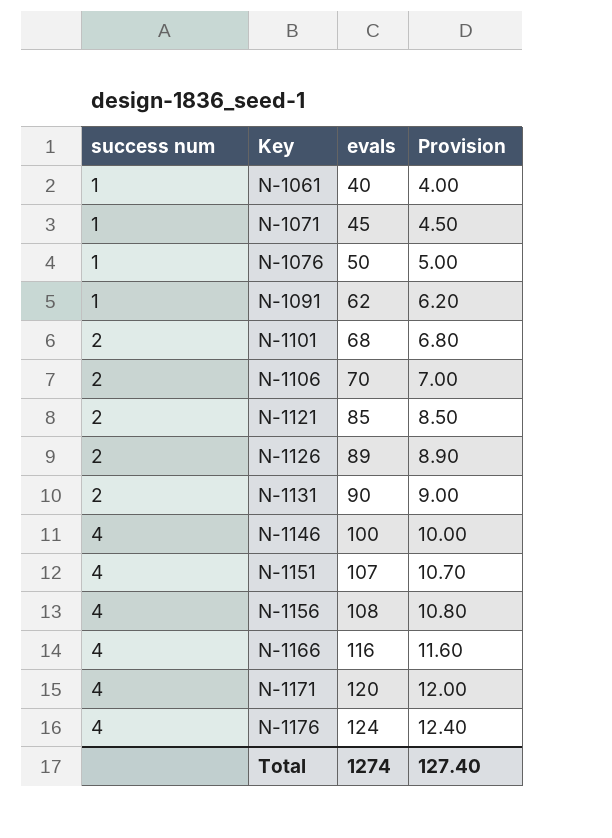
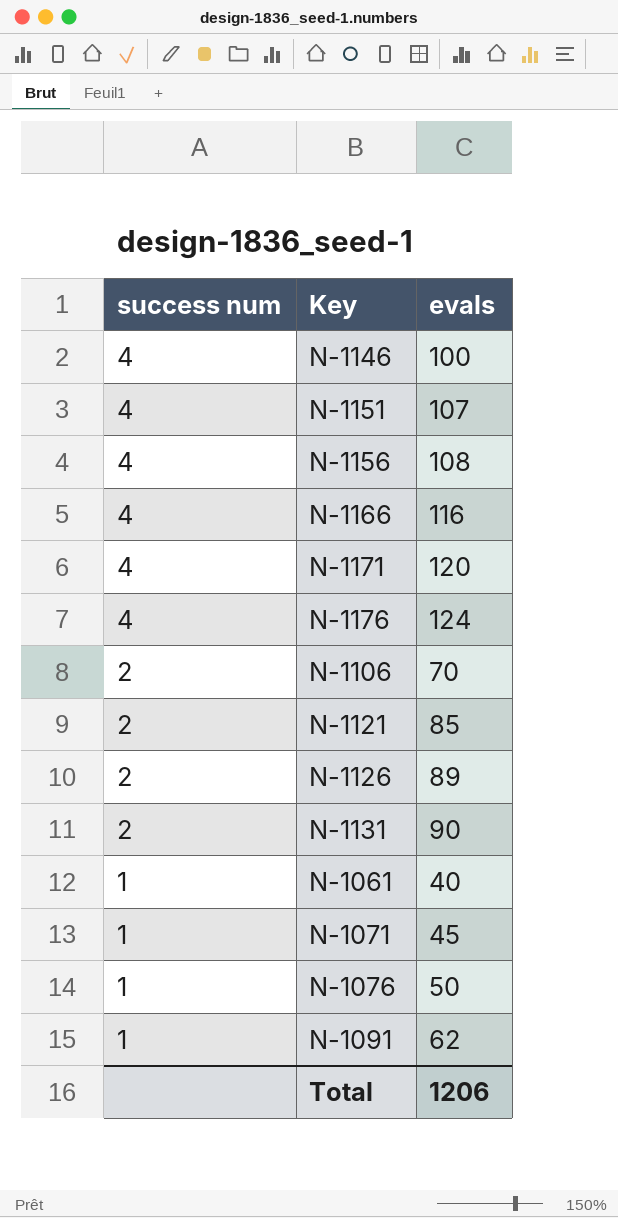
row order: success num ascending -> success num descending
column Provision | formula: [evals] * 0.1 -> none
row N-1101: 2 | 68 | 6.80 -> none
Total | evals: 1274 -> 1206

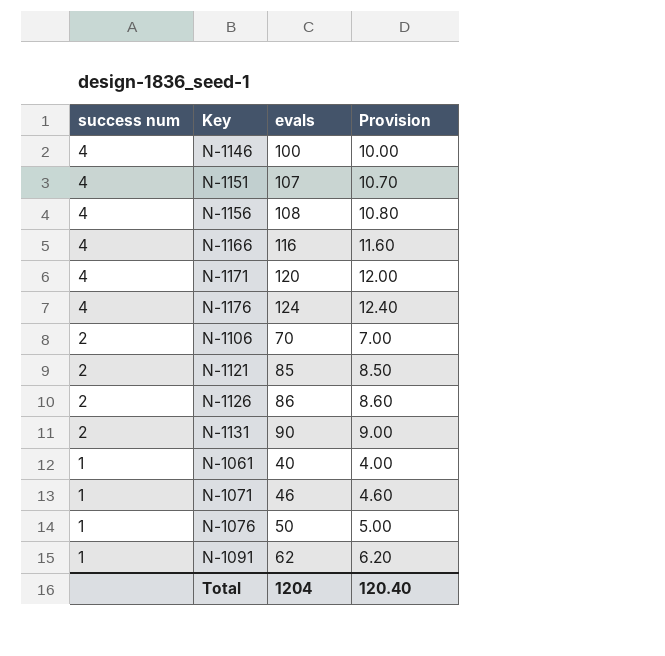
column Provision | formula: none -> [evals] * 0.1
N-1126 | evals: 89 -> 86
N-1071 | evals: 45 -> 46
Total | evals: 1206 -> 1204

